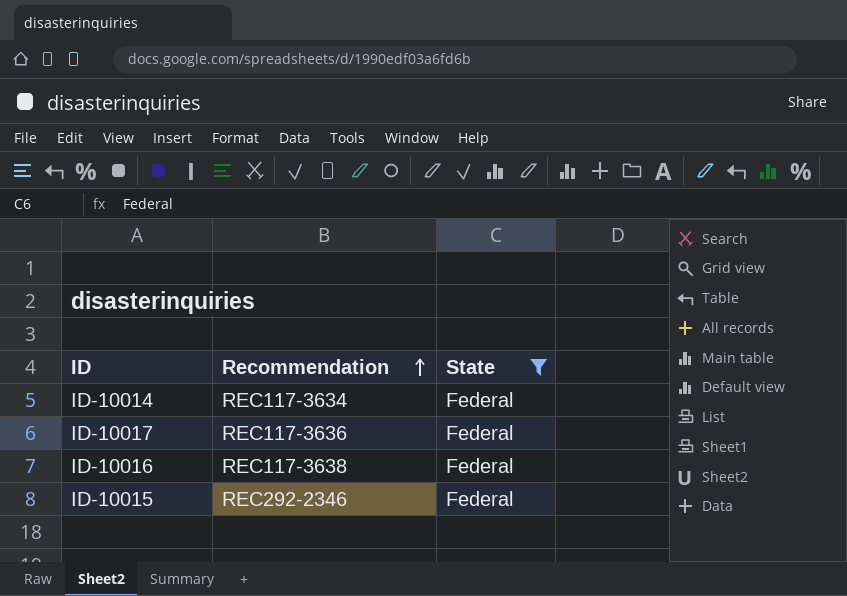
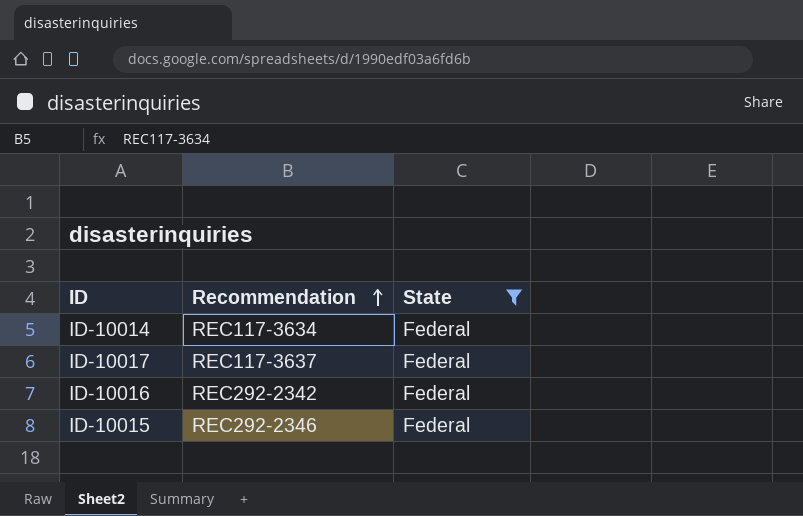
ID-10017 | Recommendation: REC117-3636 -> REC117-3637
ID-10016 | Recommendation: REC117-3638 -> REC292-2342

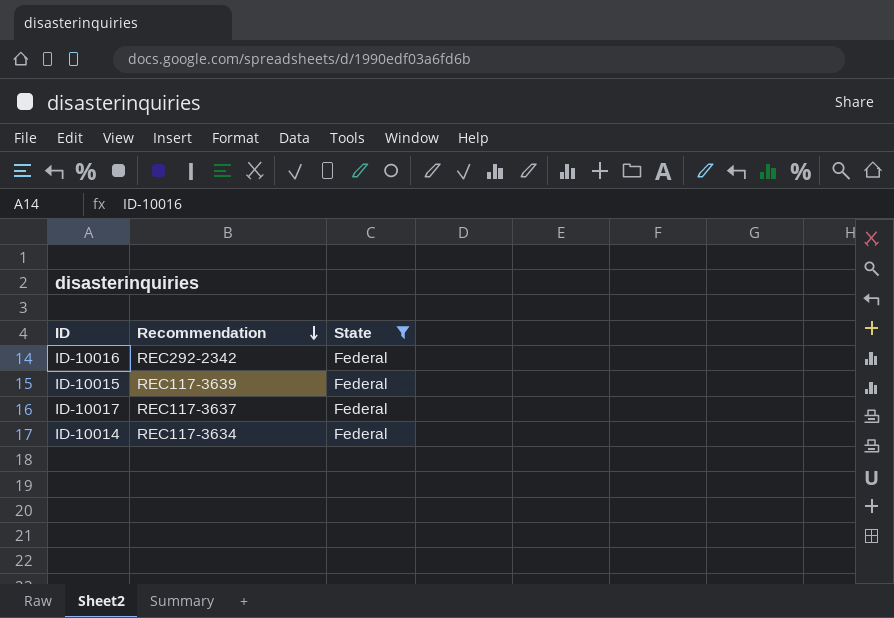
row order: Recommendation ascending -> Recommendation descending
ID-10015 | Recommendation: REC292-2346 -> REC117-3639

